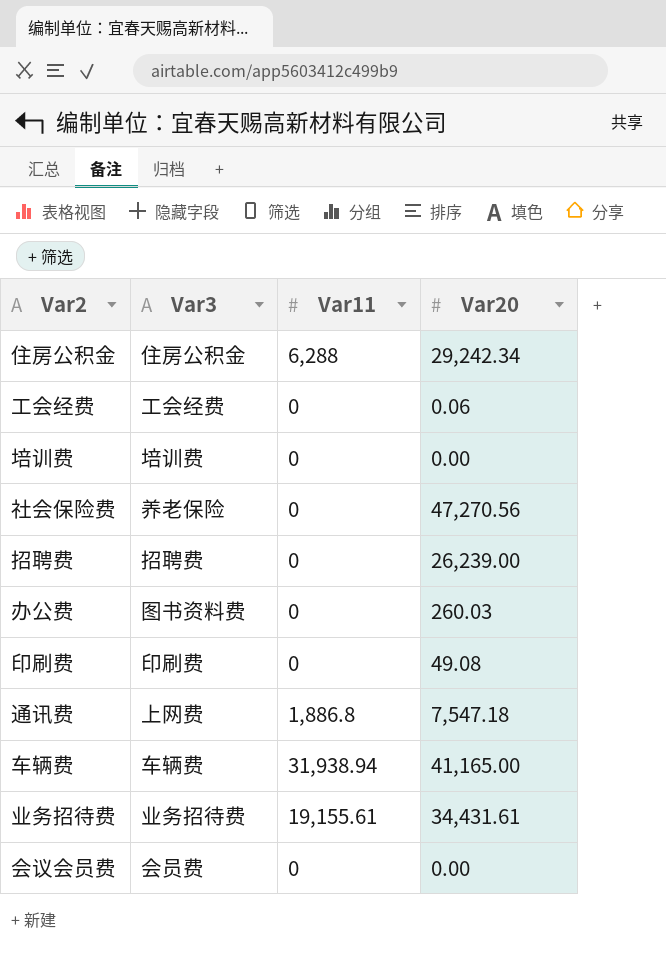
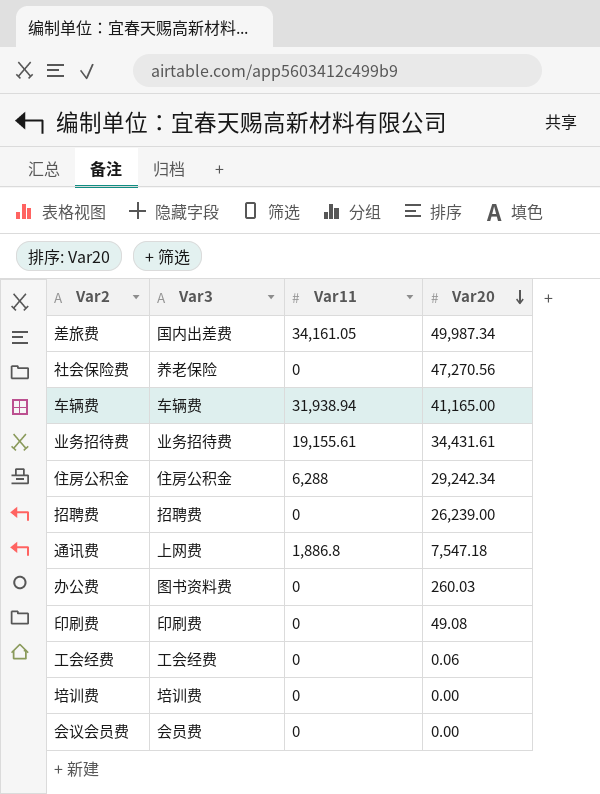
row order: none -> Var20 descending
row 差旅费: none -> 国内出差费 | 34,161.05 | 49,987.34

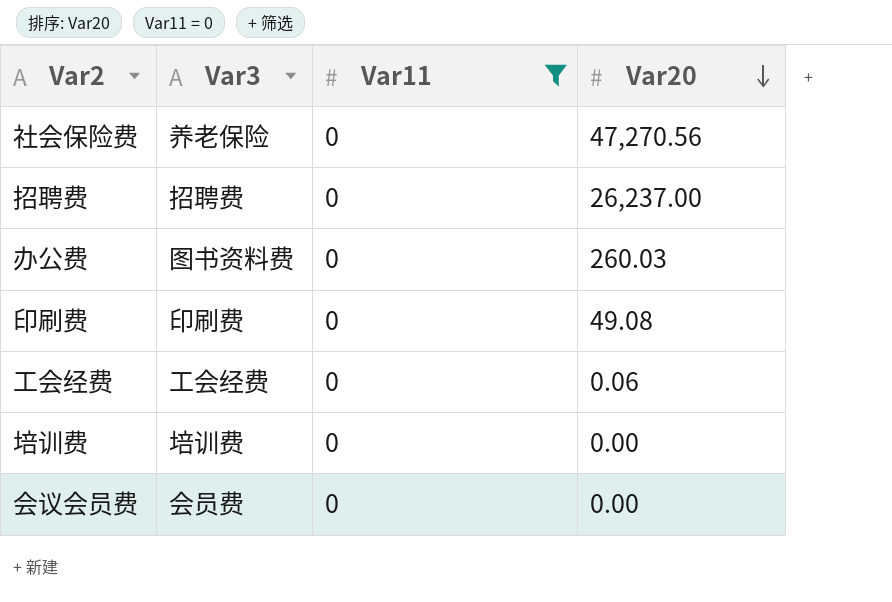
filter: none -> Var11 = 0
招聘费 | Var20: 26,239.00 -> 26,237.00

